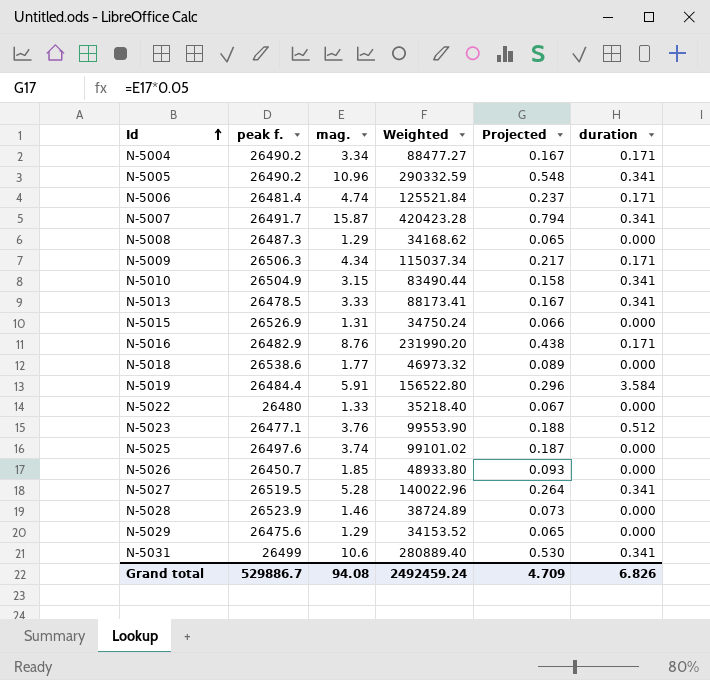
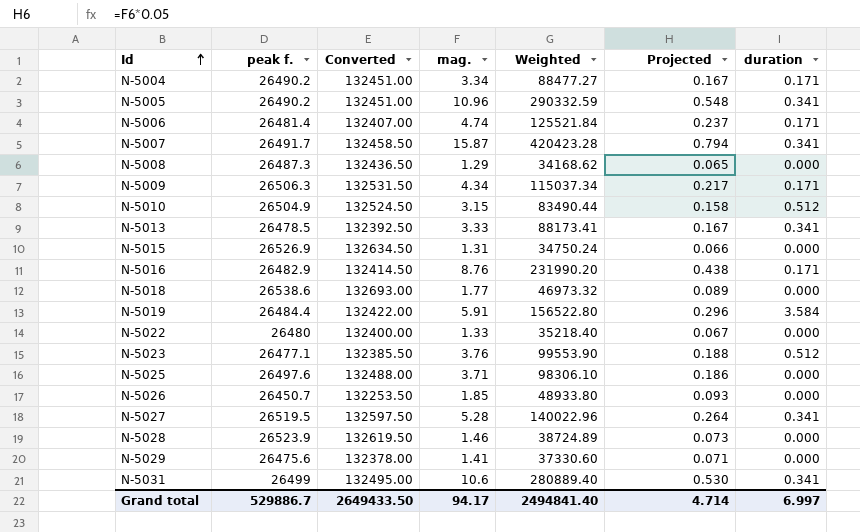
column Converted | formula: none -> [peak f.] * 5
N-5010 | duration: 0.341 -> 0.512
N-5025 | mag.: 3.74 -> 3.71
N-5025 | Weighted: 99101.02 -> 98306.10
N-5025 | Projected: 0.187 -> 0.186
N-5029 | mag.: 1.29 -> 1.41
N-5029 | Weighted: 34153.52 -> 37330.60
N-5029 | Projected: 0.065 -> 0.071
Grand total | mag.: 94.08 -> 94.17
Grand total | Weighted: 2492459.24 -> 2494841.40
Grand total | Projected: 4.709 -> 4.714
Grand total | duration: 6.826 -> 6.997

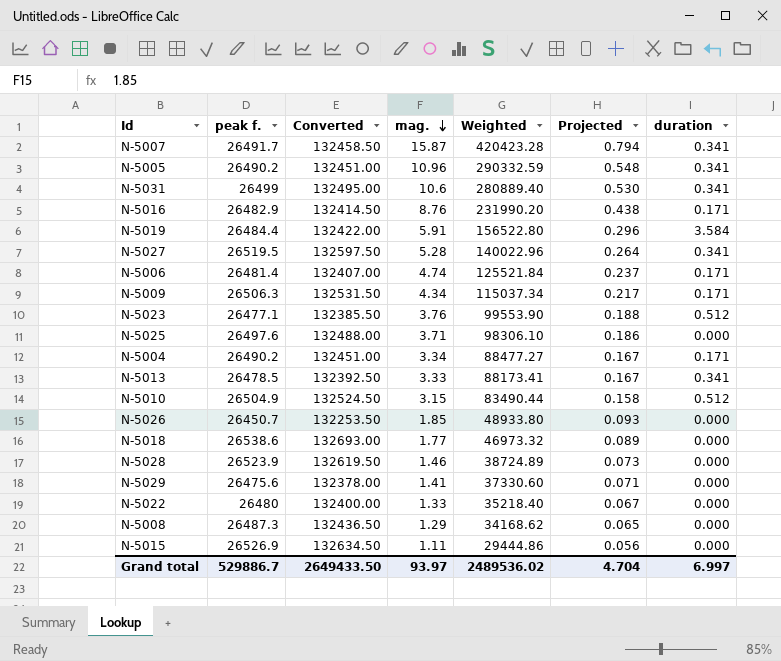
row order: Id ascending -> mag. descending
N-5015 | mag.: 1.31 -> 1.11
N-5015 | Weighted: 34750.24 -> 29444.86
N-5015 | Projected: 0.066 -> 0.056
Grand total | mag.: 94.17 -> 93.97
Grand total | Weighted: 2494841.40 -> 2489536.02
Grand total | Projected: 4.714 -> 4.704

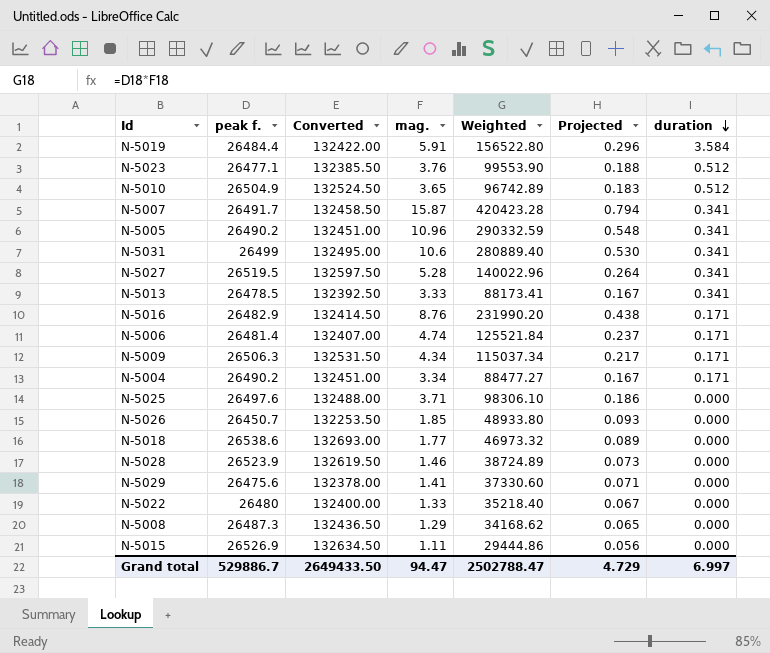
row order: mag. descending -> duration descending
N-5010 | mag.: 3.15 -> 3.65
N-5010 | Weighted: 83490.44 -> 96742.89
N-5010 | Projected: 0.158 -> 0.183
Grand total | mag.: 93.97 -> 94.47
Grand total | Weighted: 2489536.02 -> 2502788.47
Grand total | Projected: 4.704 -> 4.729

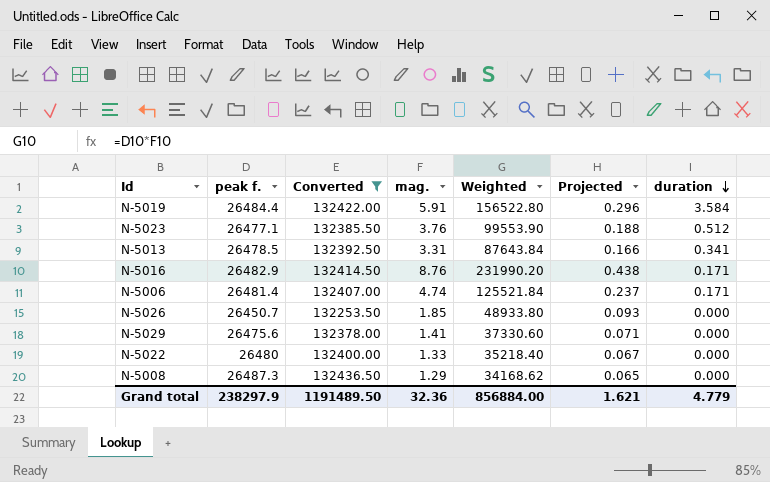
filter: none -> Converted <= 132436.50
N-5013 | mag.: 3.33 -> 3.31
N-5013 | Weighted: 88173.41 -> 87643.84
N-5013 | Projected: 0.167 -> 0.166
Grand total | peak f.: 529886.7 -> 238297.9
Grand total | Converted: 2649433.50 -> 1191489.50
Grand total | mag.: 94.47 -> 32.36
Grand total | Weighted: 2502788.47 -> 856884.00
Grand total | Projected: 4.729 -> 1.621
Grand total | duration: 6.997 -> 4.779

